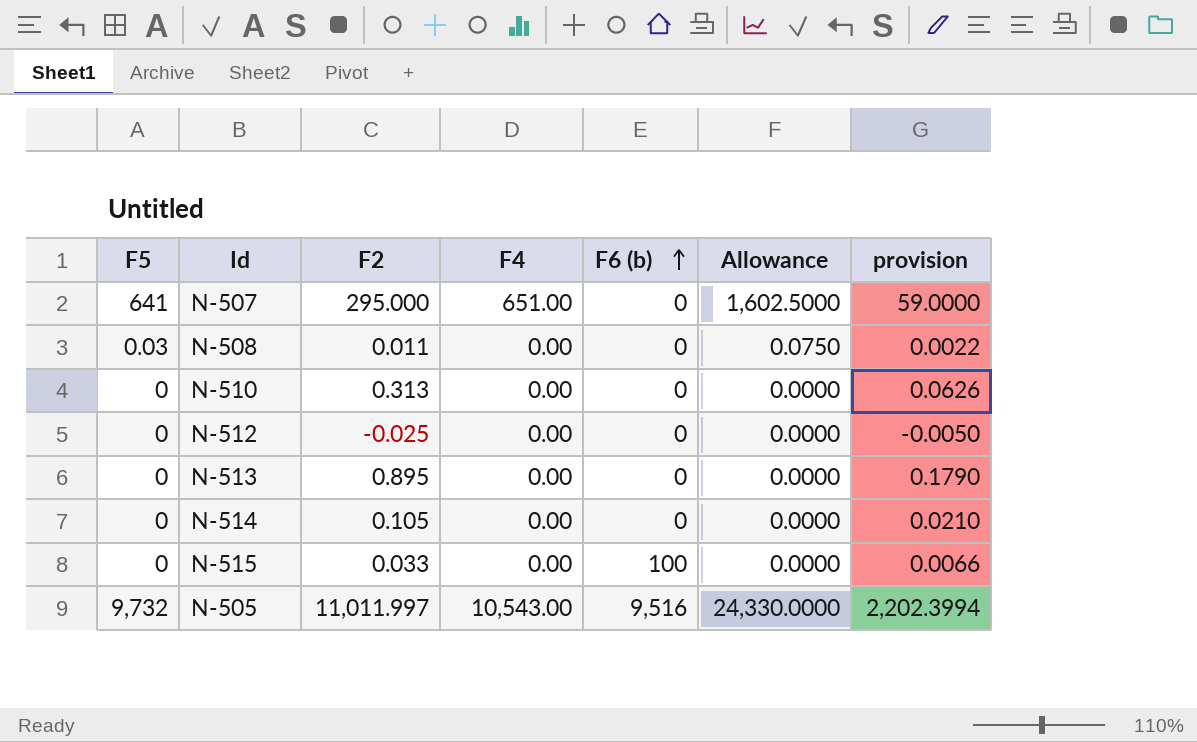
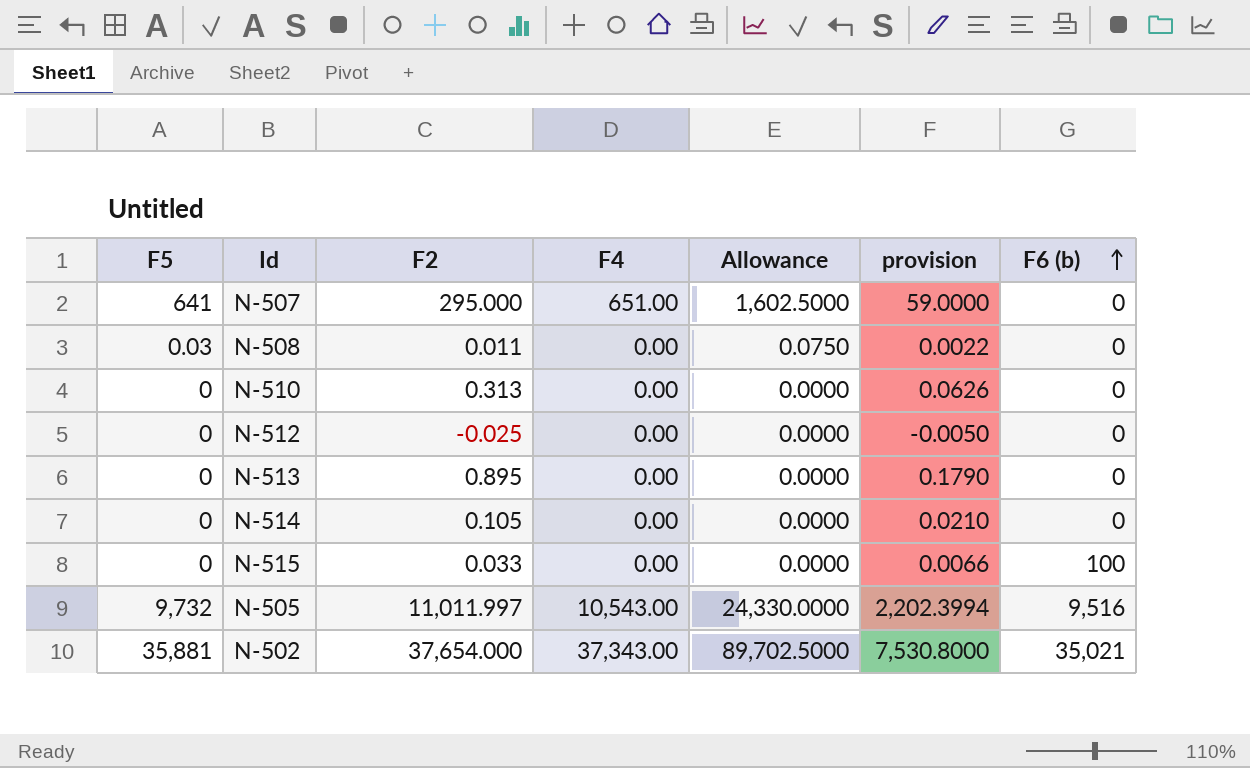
column F6 (b) | position: 5 -> 7
row N-502: none -> 35,881 | 37,654.000 | 37,343.00 | 89,702.5000 | 7,530.8000 | 35,021

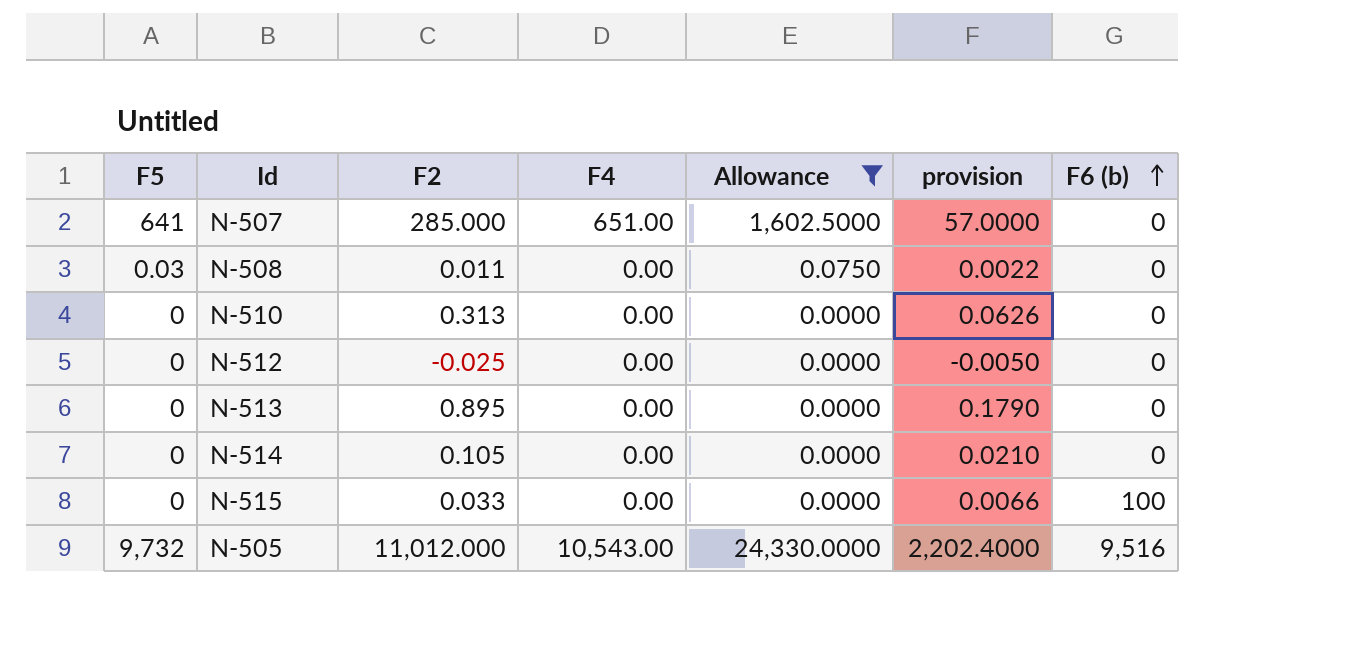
filter: none -> Allowance != 89,702.5000
N-507 | F2: 295.000 -> 285.000
N-507 | provision: 59.0000 -> 57.0000
N-505 | F2: 11,011.997 -> 11,012.000
N-505 | provision: 2,202.3994 -> 2,202.4000

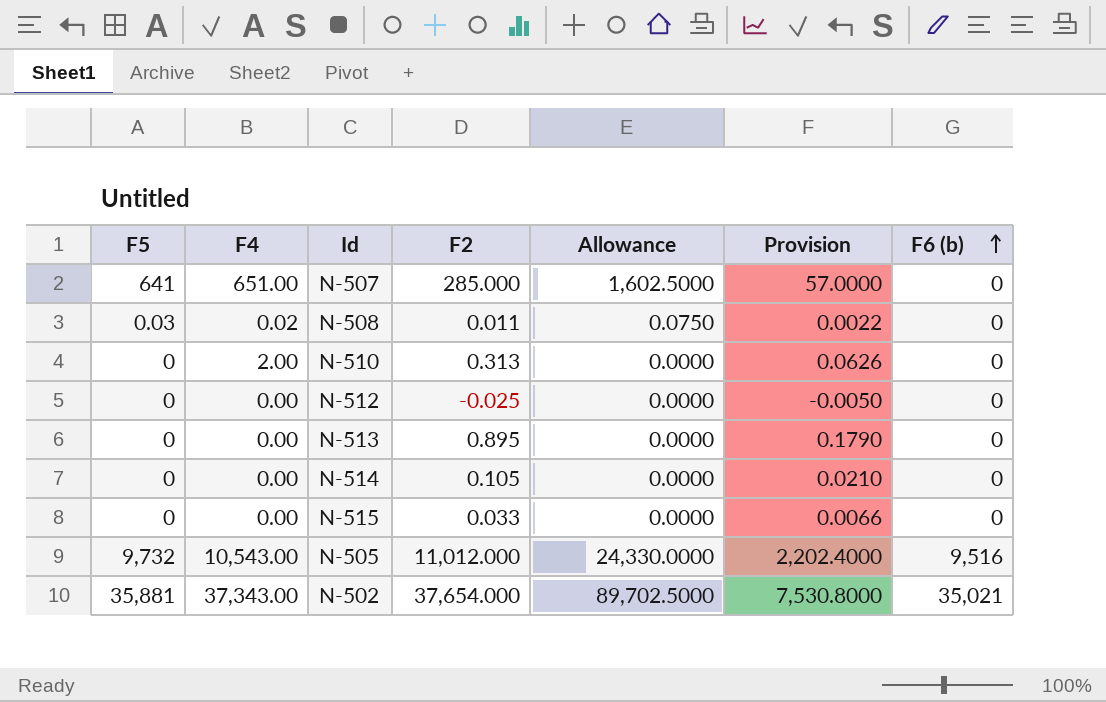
filter: Allowance != 89,702.5000 -> none
column F4 | position: 4 -> 2
column name: provision -> Provision
N-508 | F4: 0.00 -> 0.02
N-510 | F4: 0.00 -> 2.00
N-515 | F6 (b): 100 -> 0

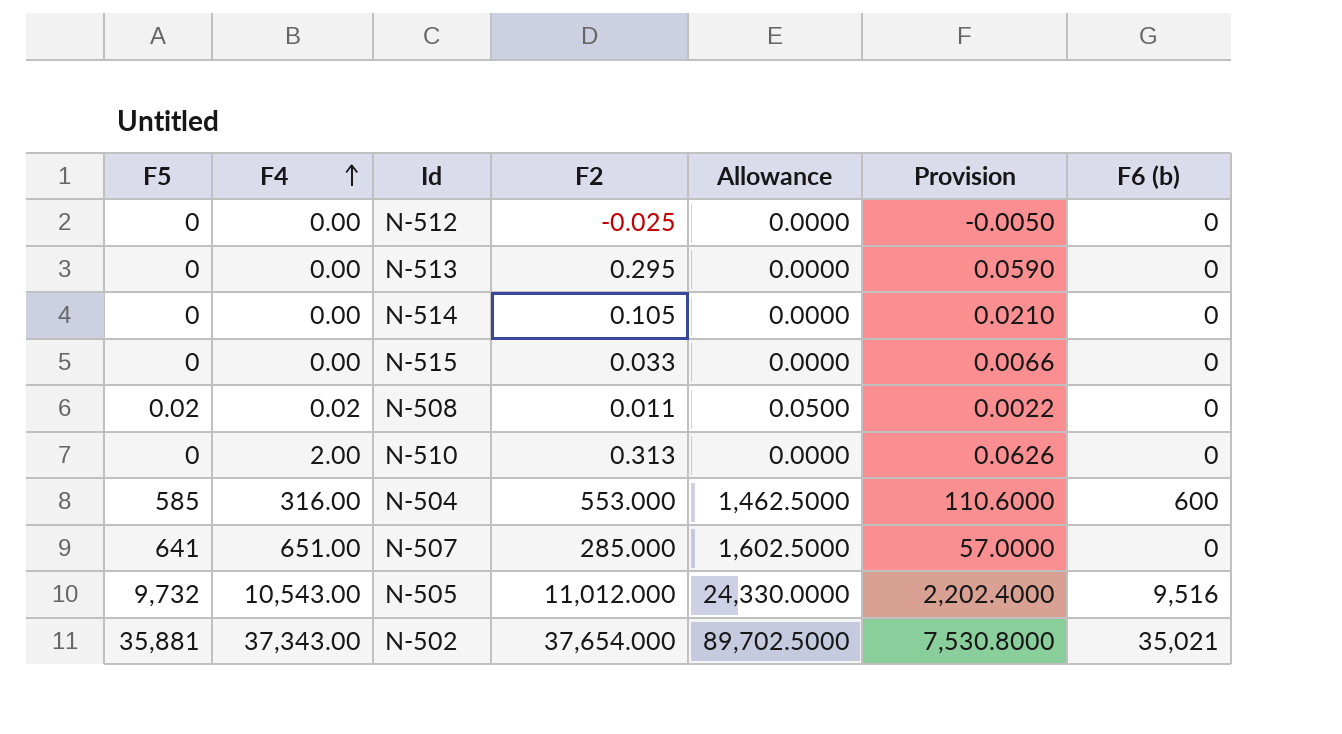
row order: F6 (b) ascending -> F4 ascending
N-513 | F2: 0.895 -> 0.295
N-513 | Provision: 0.1790 -> 0.0590
N-508 | F5: 0.03 -> 0.02
N-508 | Allowance: 0.0750 -> 0.0500
row N-504: none -> 585 | 316.00 | 553.000 | 1,462.5000 | 110.6000 | 600

